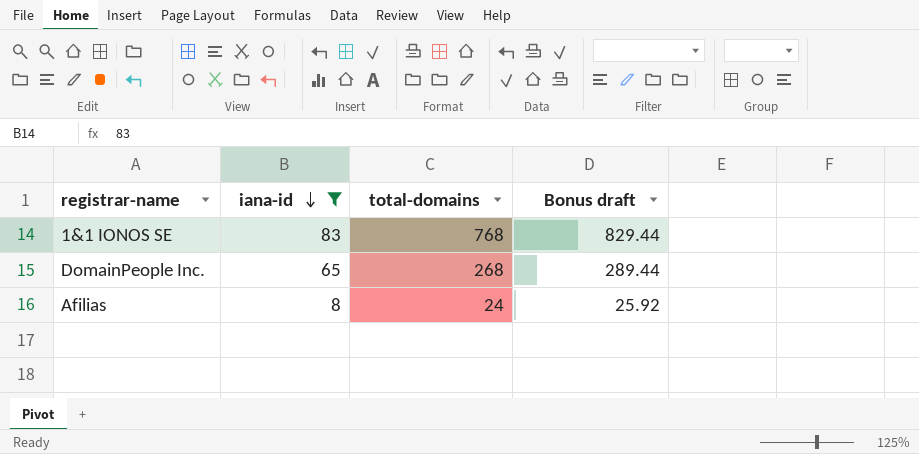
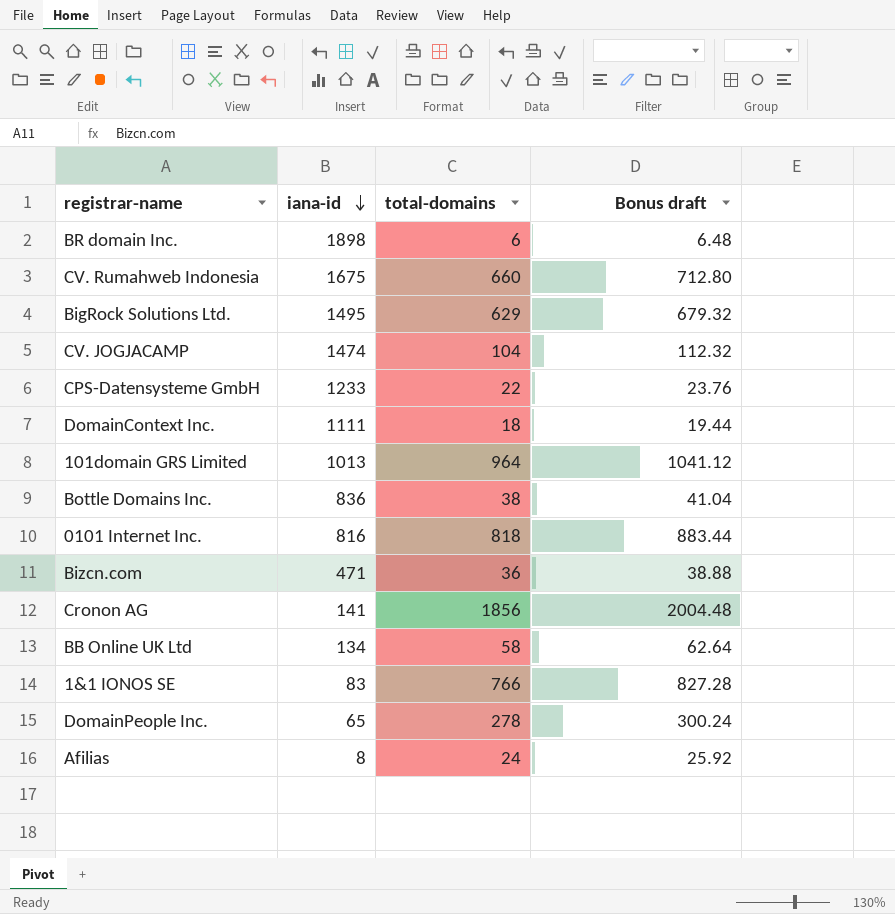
filter: iana-id <= 83 -> none
1&1 IONOS SE | total-domains: 768 -> 766
1&1 IONOS SE | Bonus draft: 829.44 -> 827.28
DomainPeople Inc. | total-domains: 268 -> 278
DomainPeople Inc. | Bonus draft: 289.44 -> 300.24

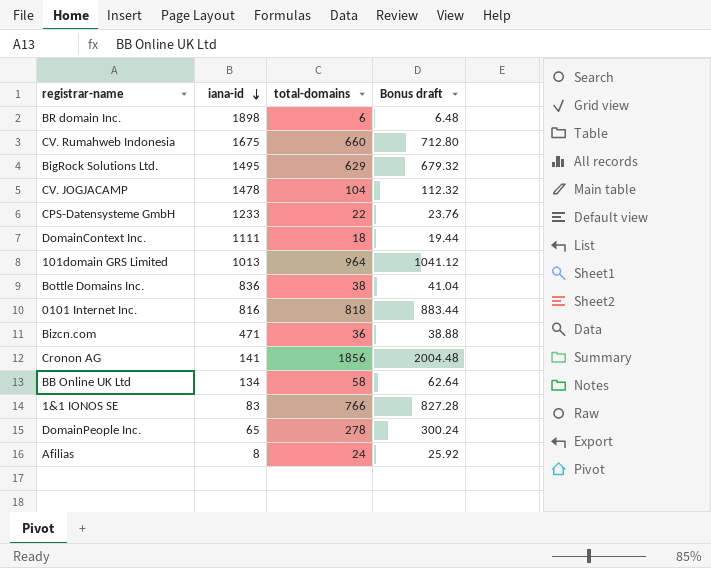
CV. JOGJACAMP | iana-id: 1474 -> 1478

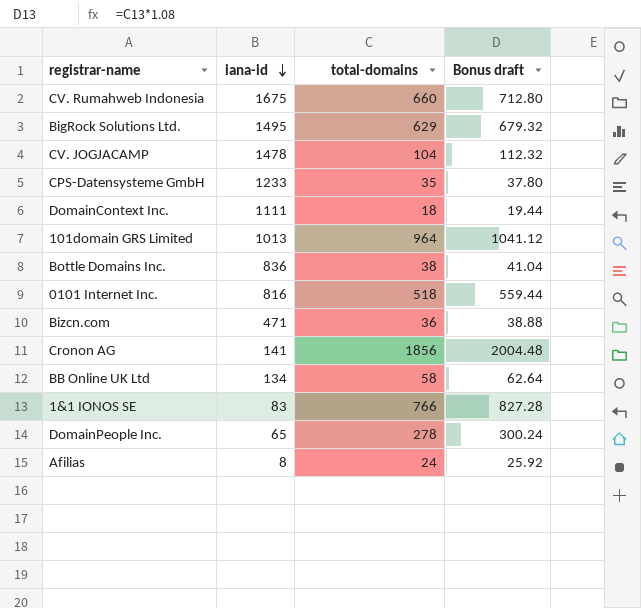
row BR domain Inc.: 1898 | 6 | 6.48 -> none
CPS-Datensysteme GmbH | total-domains: 22 -> 35
CPS-Datensysteme GmbH | Bonus draft: 23.76 -> 37.80
0101 Internet Inc. | total-domains: 818 -> 518
0101 Internet Inc. | Bonus draft: 883.44 -> 559.44

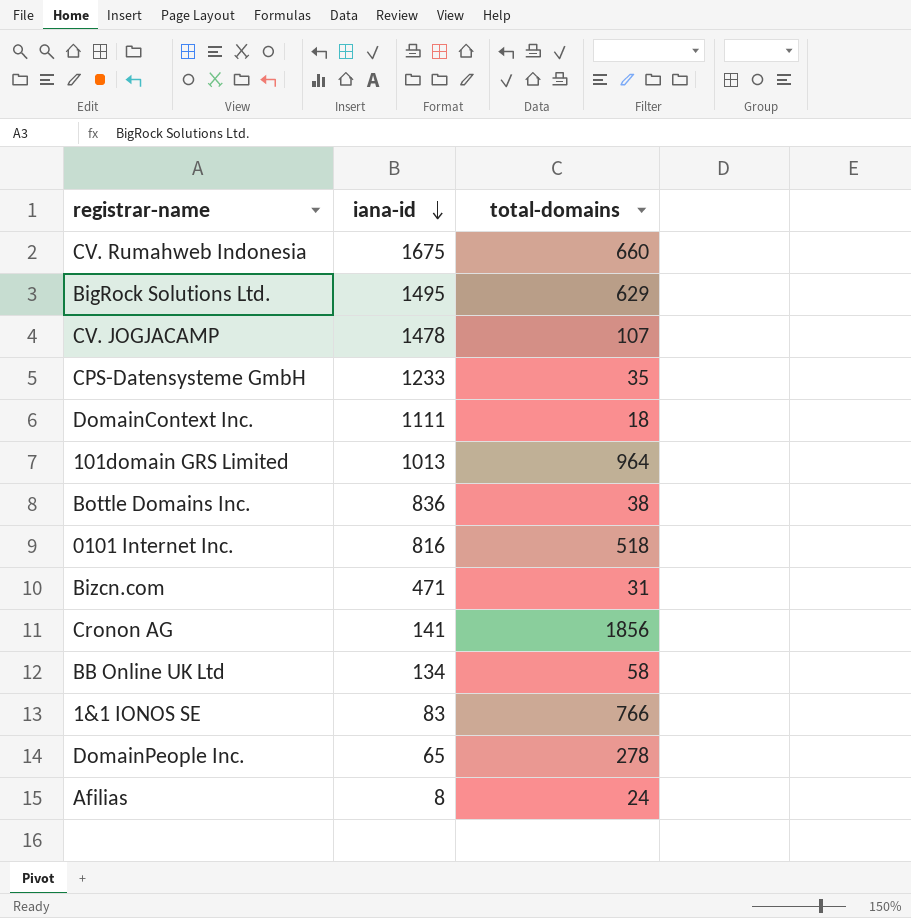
column Bonus draft | formula: [total-domains] * 1.08 -> none
CV. JOGJACAMP | total-domains: 104 -> 107
Bizcn.com | total-domains: 36 -> 31

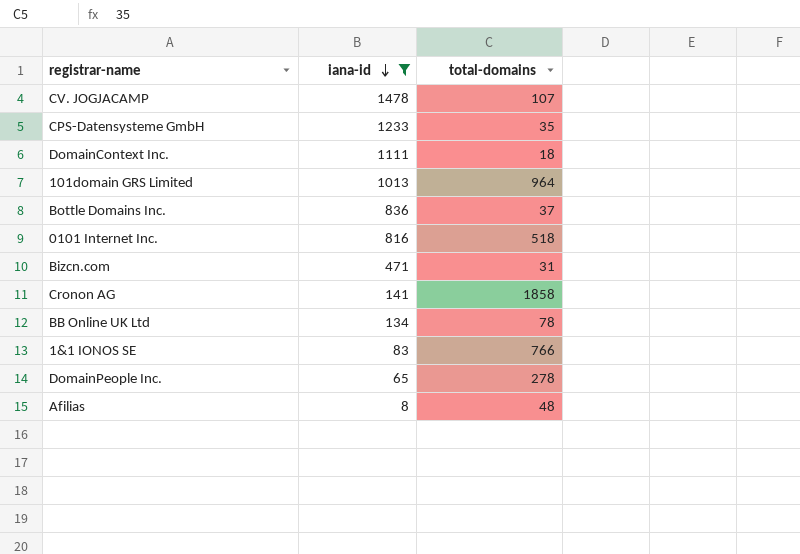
filter: none -> iana-id <= 1478
Bottle Domains Inc. | total-domains: 38 -> 37
Cronon AG | total-domains: 1856 -> 1858
BB Online UK Ltd | total-domains: 58 -> 78
Afilias | total-domains: 24 -> 48

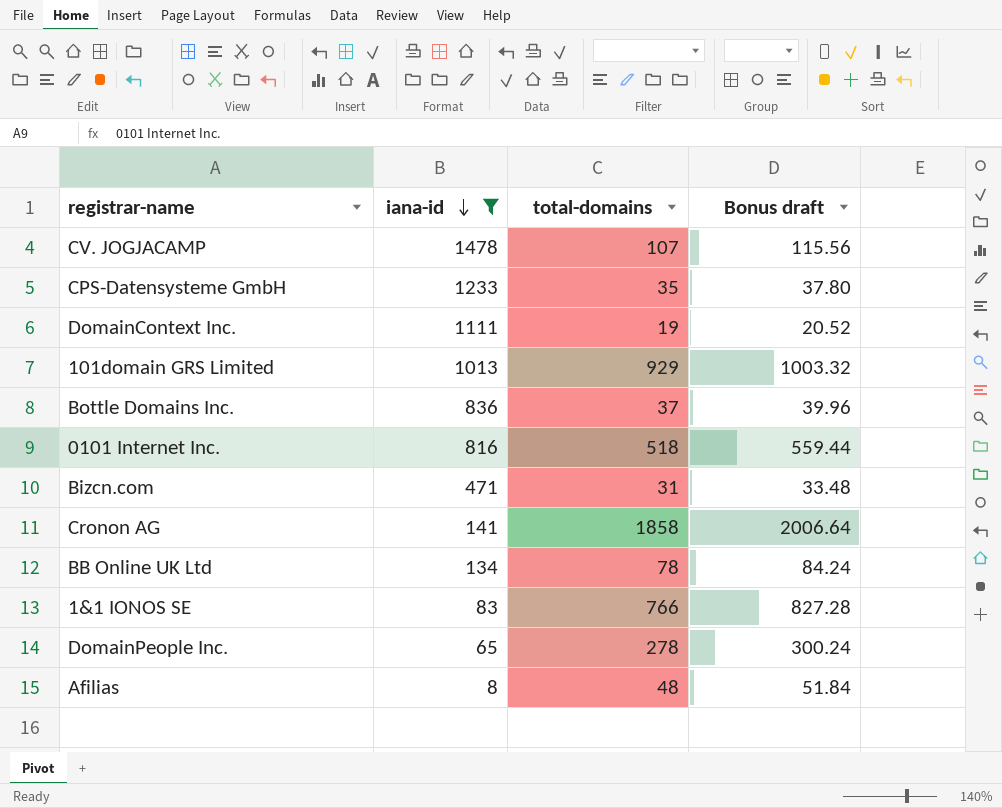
column Bonus draft | formula: none -> [total-domains] * 1.08
DomainContext Inc. | total-domains: 18 -> 19
101domain GRS Limited | total-domains: 964 -> 929

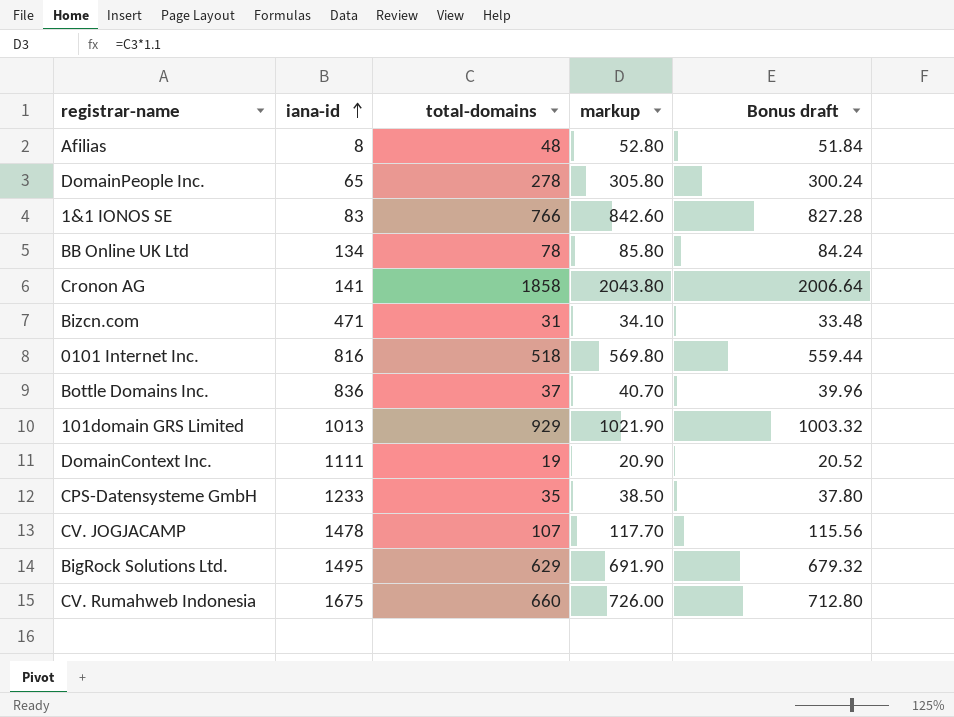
filter: iana-id <= 1478 -> none
row order: iana-id descending -> iana-id ascending
column markup | formula: none -> [total-domains] * 1.1

